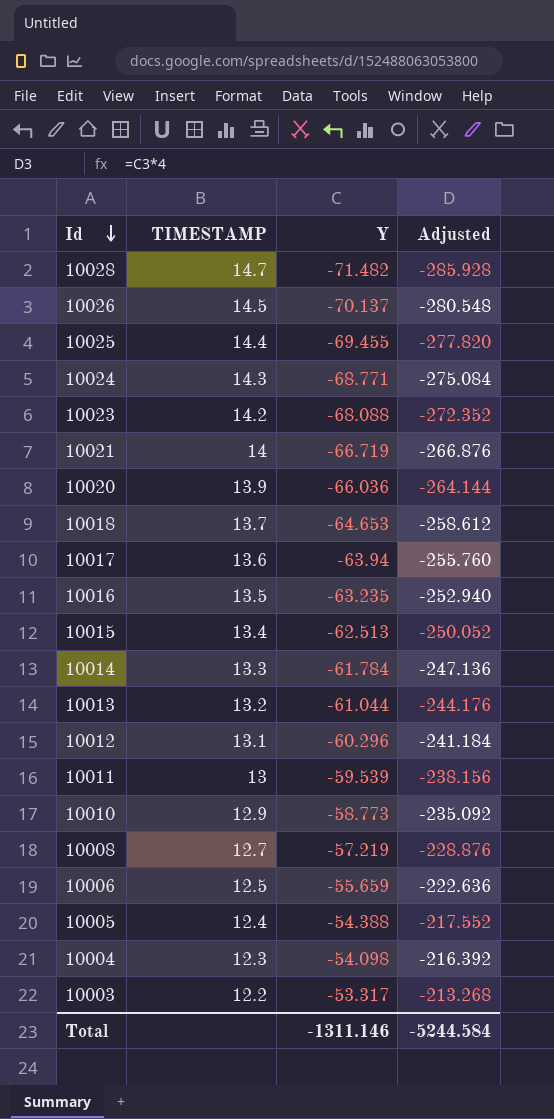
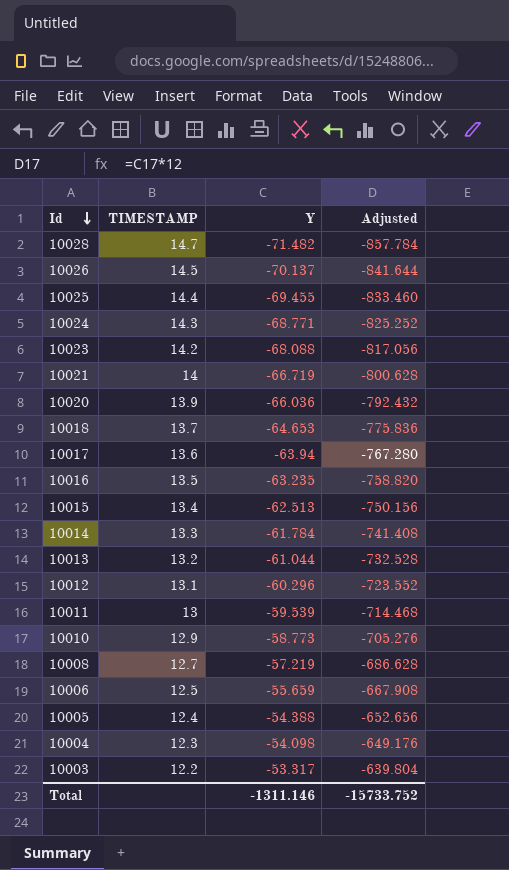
column Adjusted | formula: [Y] * 4 -> [Y] * 12
Total | Adjusted: -5244.584 -> -15733.752

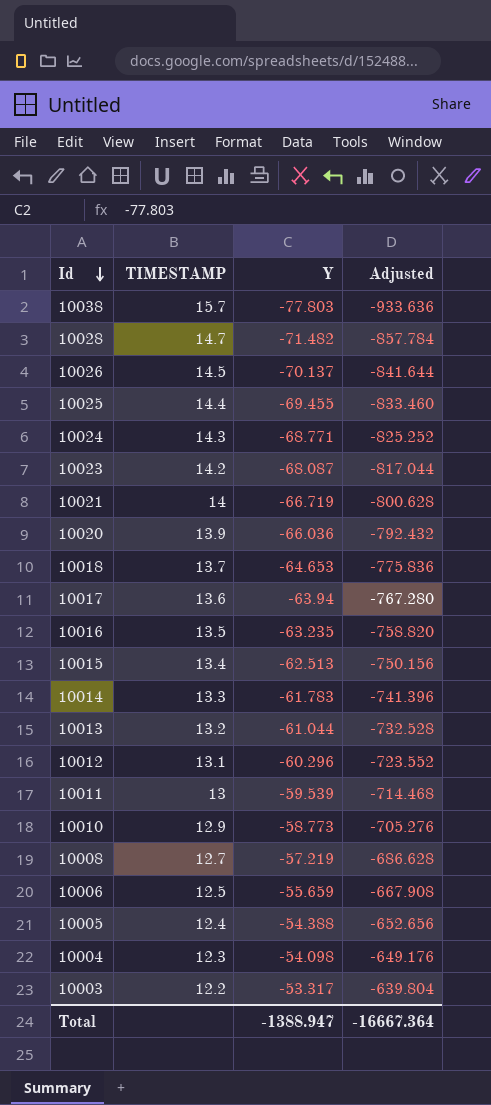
row 10038: none -> 15.7 | -77.803 | -933.636
10023 | Y: -68.088 -> -68.087
10023 | Adjusted: -817.056 -> -817.044
10014 | Y: -61.784 -> -61.783
10014 | Adjusted: -741.408 -> -741.396
Total | Y: -1311.146 -> -1388.947
Total | Adjusted: -15733.752 -> -16667.364

